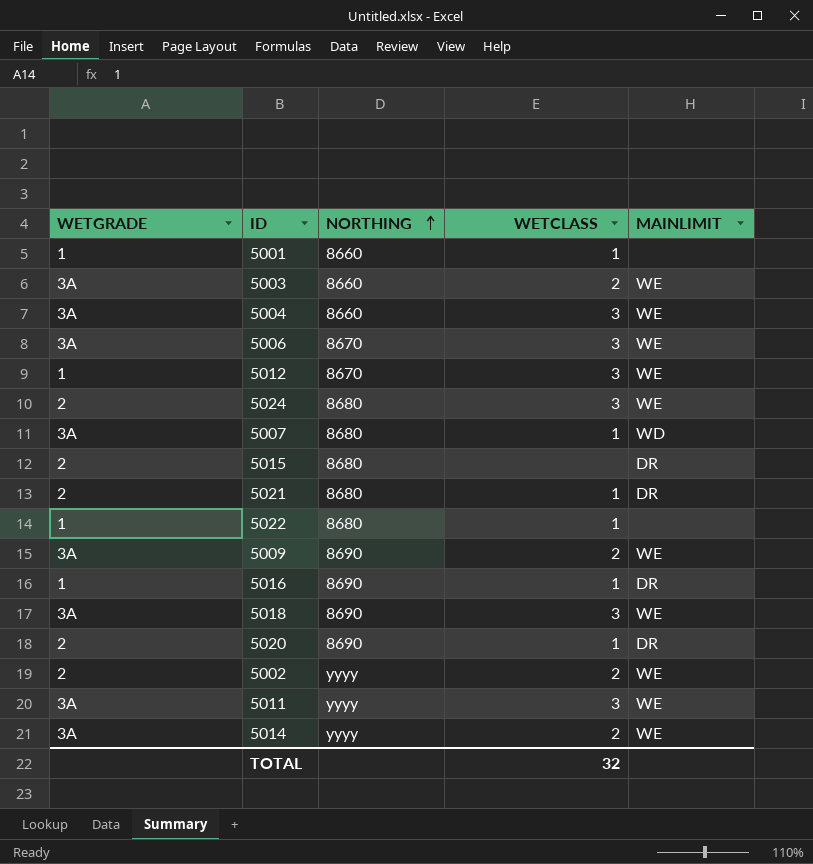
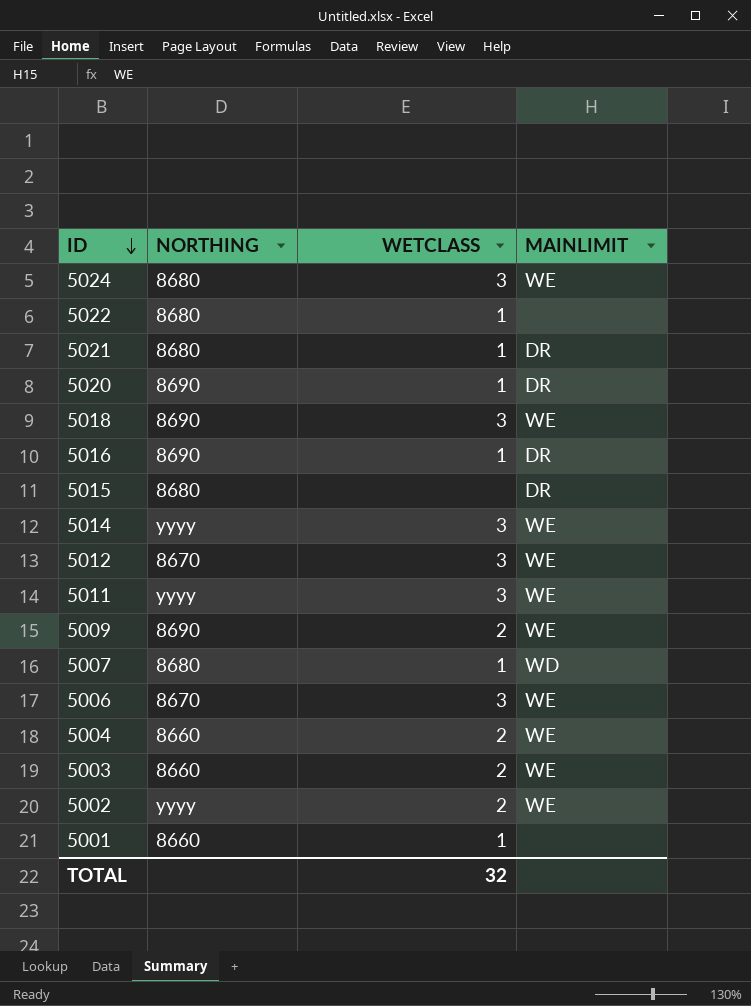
row order: NORTHING ascending -> ID descending
column WETGRADE | position: 1 -> none
5014 | WETCLASS: 2 -> 3
5004 | WETCLASS: 3 -> 2

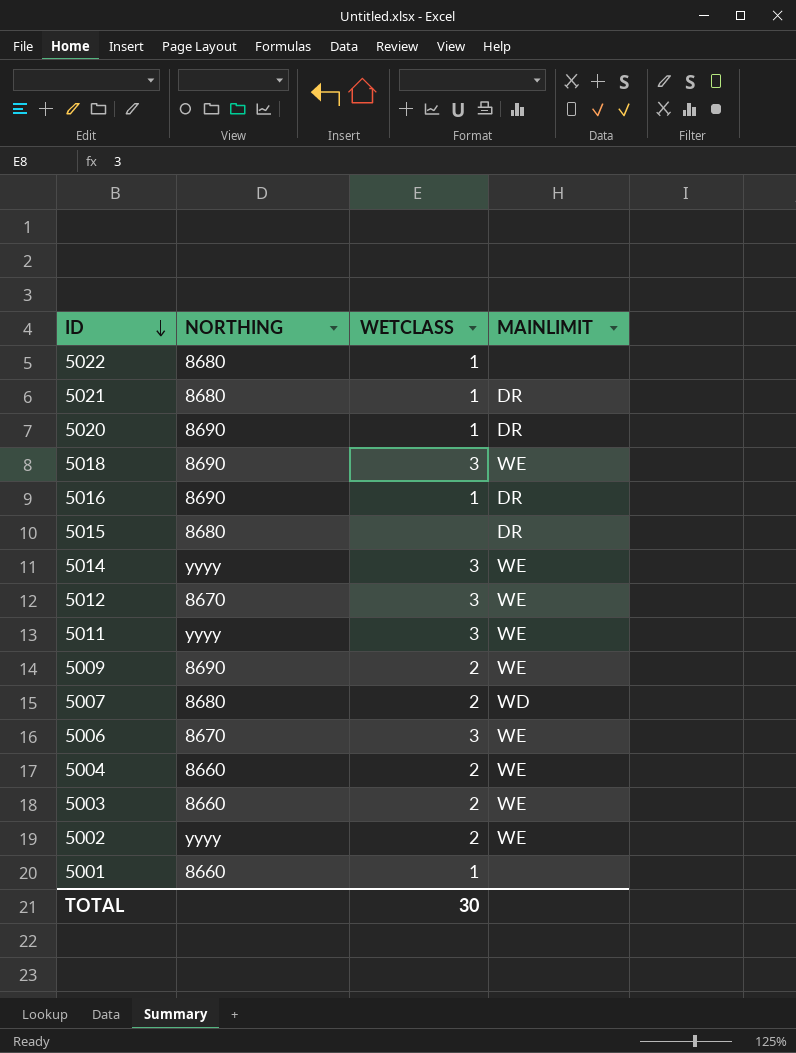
row 5024: 8680 | 3 | WE -> none
5007 | WETCLASS: 1 -> 2
TOTAL | WETCLASS: 32 -> 30

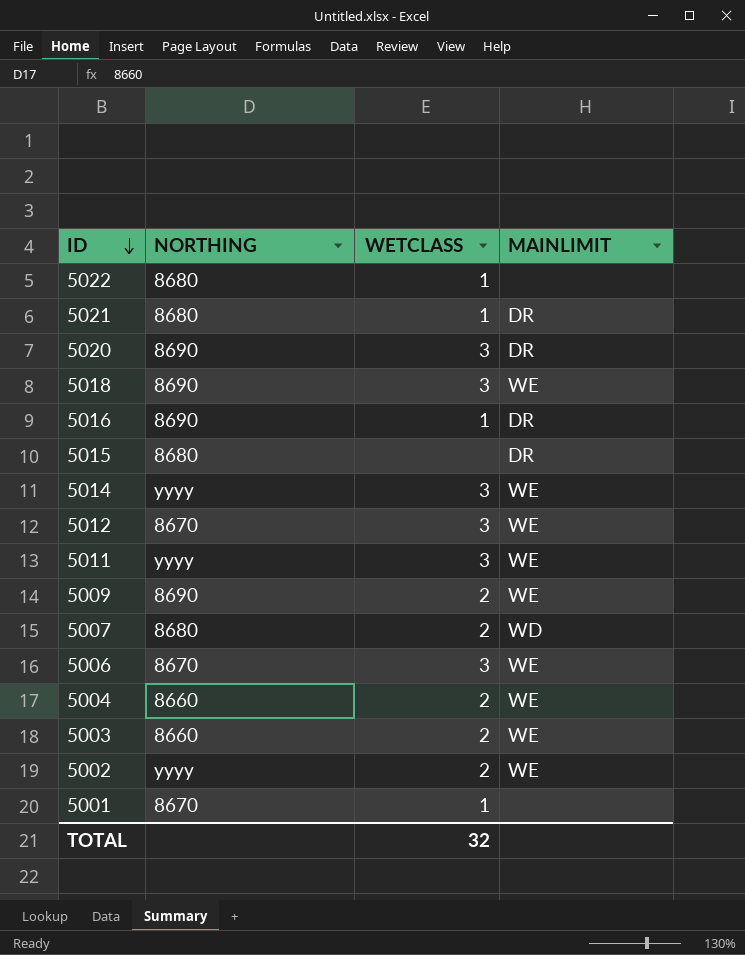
5020 | WETCLASS: 1 -> 3
5001 | NORTHING: 8660 -> 8670
TOTAL | WETCLASS: 30 -> 32

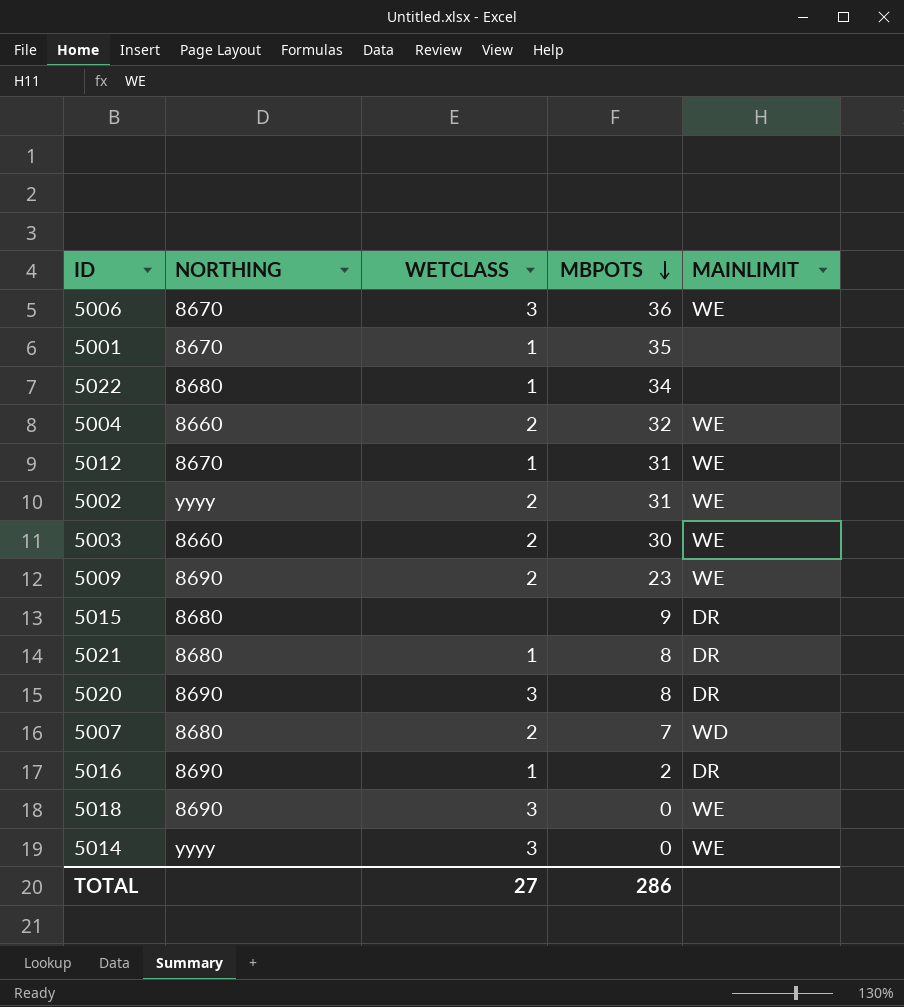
row order: ID descending -> MBPOTS descending
column MBPOTS | position: none -> 4
row 5011: yyyy | 3 | WE -> none
5012 | WETCLASS: 3 -> 1
TOTAL | WETCLASS: 32 -> 27

